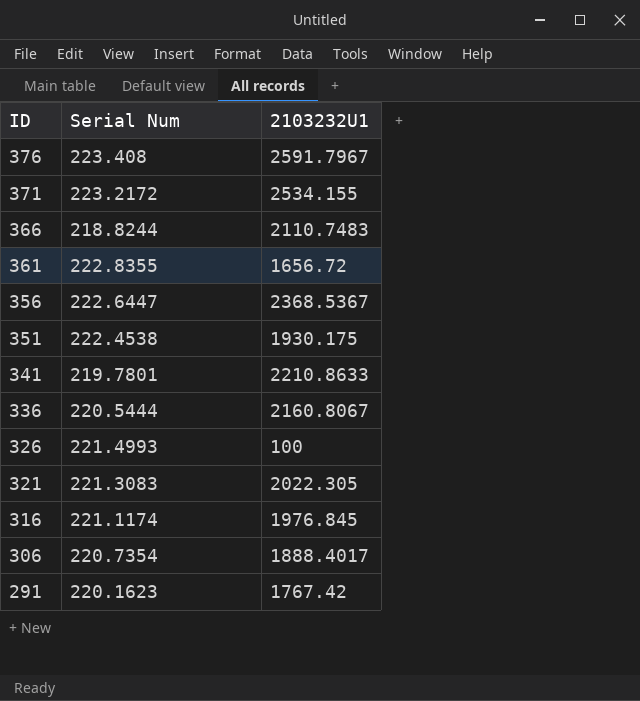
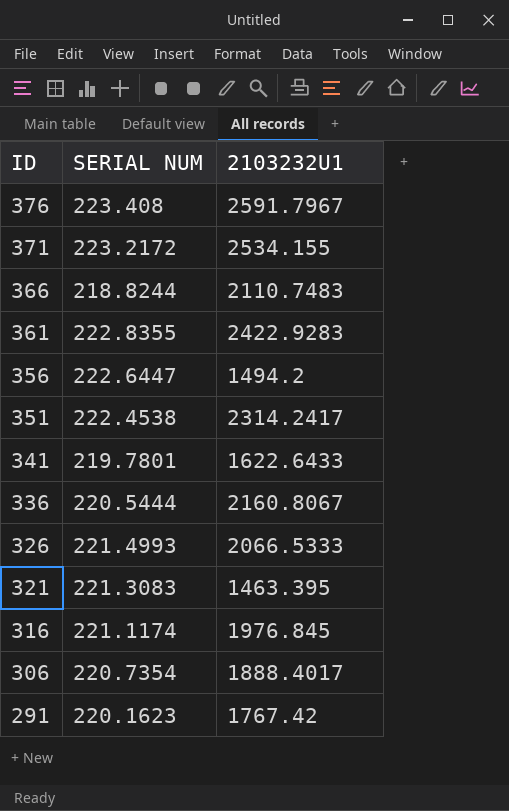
column name: Serial Num -> SERIAL NUM
361 | 2103232U1: 1656.72 -> 2422.9283
356 | 2103232U1: 2368.5367 -> 1494.2
351 | 2103232U1: 1930.175 -> 2314.2417
341 | 2103232U1: 2210.8633 -> 1622.6433
326 | 2103232U1: 100 -> 2066.5333
321 | 2103232U1: 2022.305 -> 1463.395

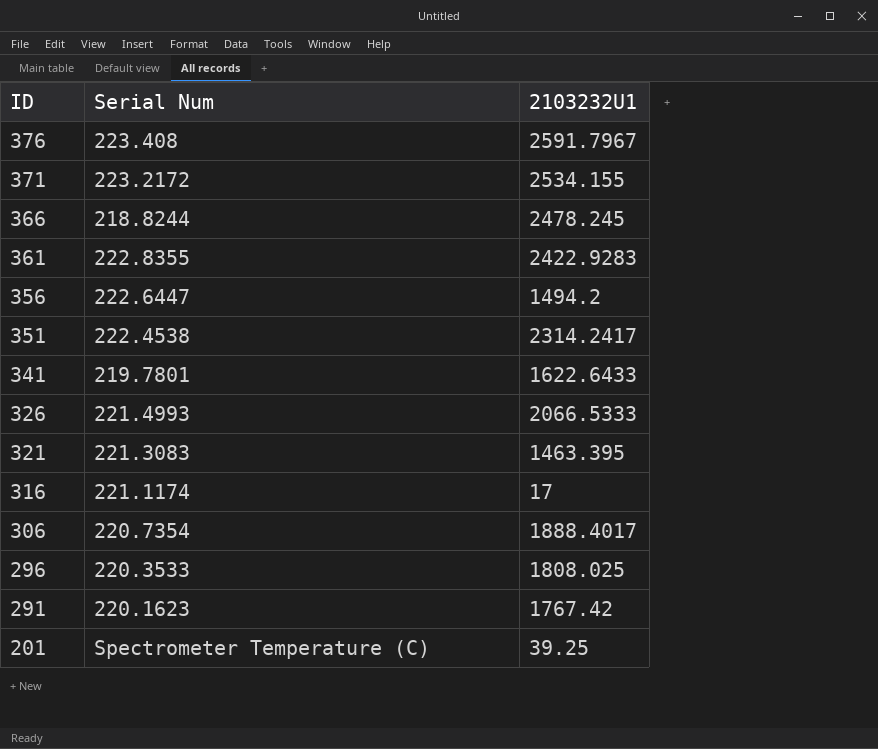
column name: SERIAL NUM -> Serial Num
row 336: 220.5444 | 2160.8067 -> none
366 | 2103232U1: 2110.7483 -> 2478.245
316 | 2103232U1: 1976.845 -> 17
row 296: none -> 220.3533 | 1808.025
row 201: none -> Spectrometer Temperature (C) | 39.25

